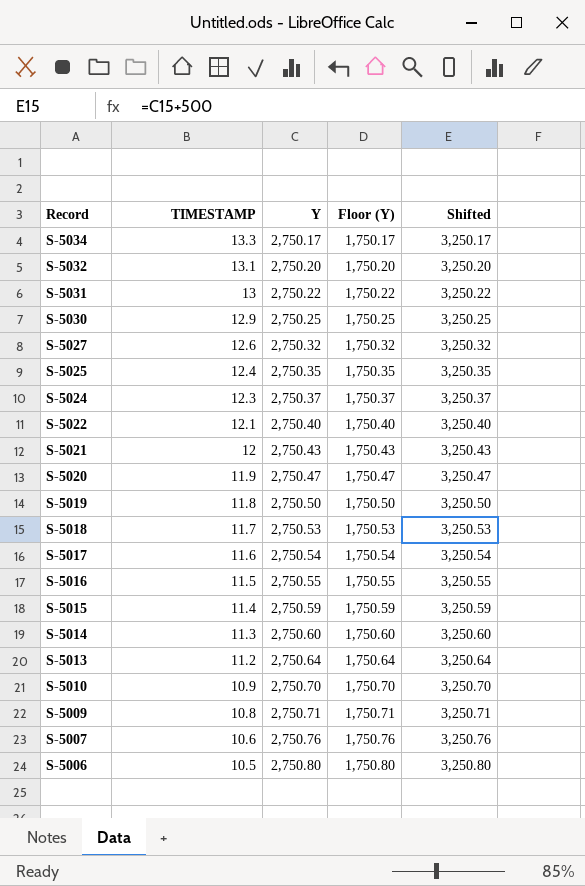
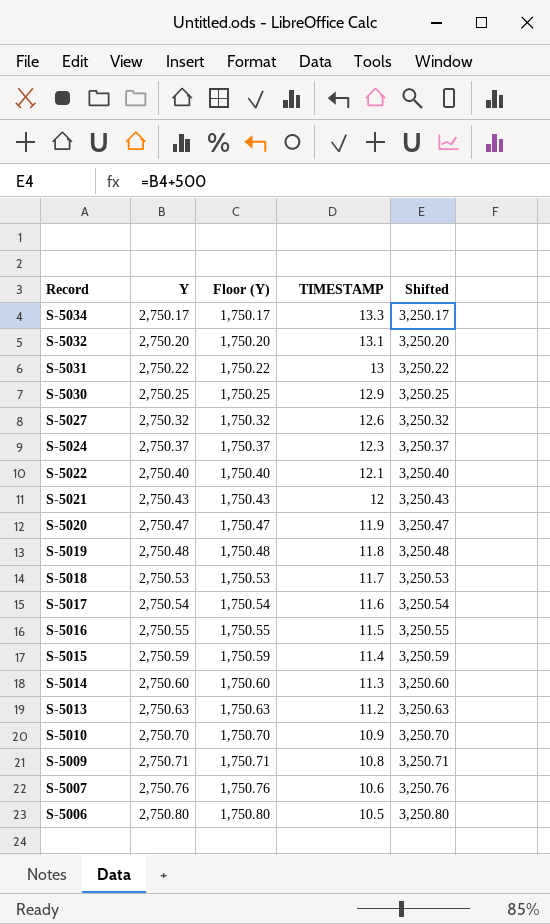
column TIMESTAMP | position: 2 -> 4
row S-5025: 12.4 | 2,750.35 | 1,750.35 | 3,250.35 -> none
S-5019 | Y: 2,750.50 -> 2,750.48
S-5019 | Floor (Y): 1,750.50 -> 1,750.48
S-5019 | Shifted: 3,250.50 -> 3,250.48
S-5013 | Y: 2,750.64 -> 2,750.63
S-5013 | Floor (Y): 1,750.64 -> 1,750.63
S-5013 | Shifted: 3,250.64 -> 3,250.63

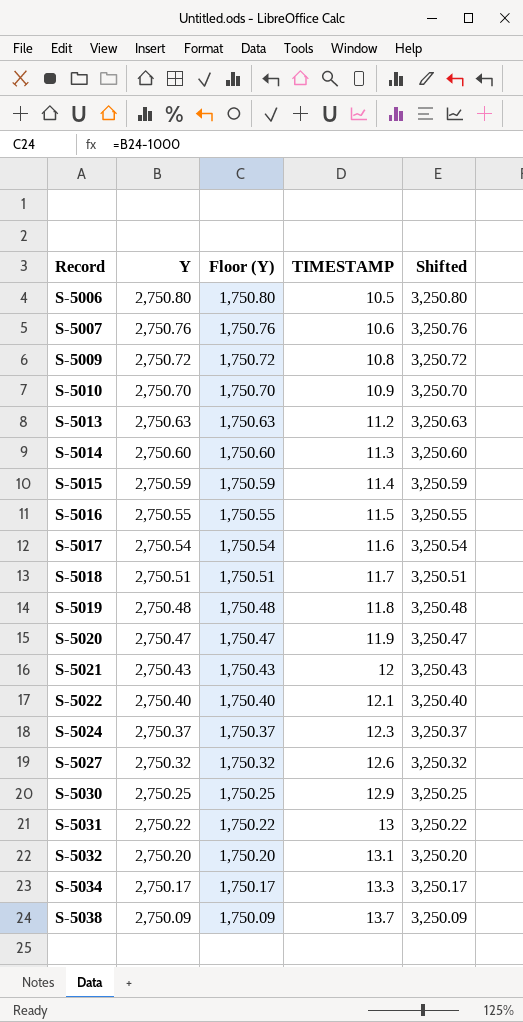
row order: Record descending -> Record ascending
S-5009 | Y: 2,750.71 -> 2,750.72
S-5009 | Floor (Y): 1,750.71 -> 1,750.72
S-5009 | Shifted: 3,250.71 -> 3,250.72
S-5018 | Y: 2,750.53 -> 2,750.51
S-5018 | Floor (Y): 1,750.53 -> 1,750.51
S-5018 | Shifted: 3,250.53 -> 3,250.51
row S-5038: none -> 2,750.09 | 1,750.09 | 13.7 | 3,250.09

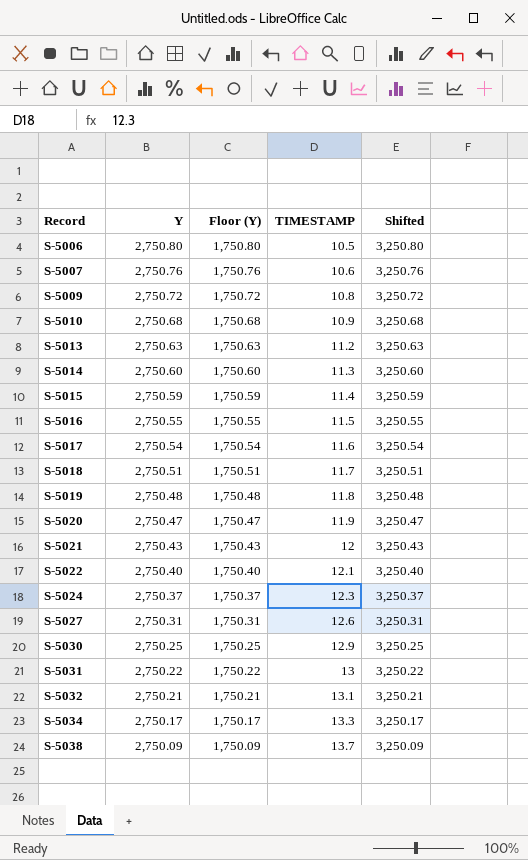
S-5010 | Y: 2,750.70 -> 2,750.68
S-5010 | Floor (Y): 1,750.70 -> 1,750.68
S-5010 | Shifted: 3,250.70 -> 3,250.68
S-5027 | Y: 2,750.32 -> 2,750.31
S-5027 | Floor (Y): 1,750.32 -> 1,750.31
S-5027 | Shifted: 3,250.32 -> 3,250.31
S-5032 | Y: 2,750.20 -> 2,750.21
S-5032 | Floor (Y): 1,750.20 -> 1,750.21
S-5032 | Shifted: 3,250.20 -> 3,250.21

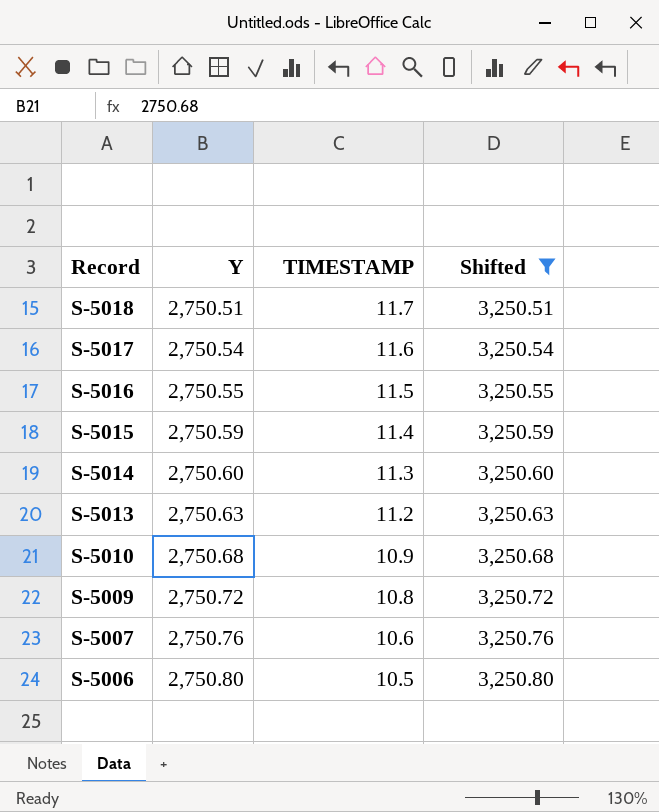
filter: none -> Shifted >= 3,250.51
row order: Record ascending -> Record descending
column Floor (Y) | formula: [Y] - 1000 -> none

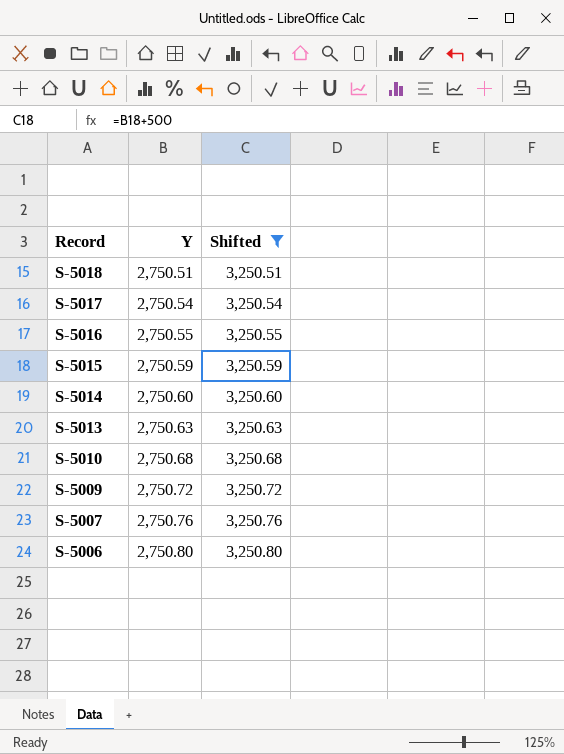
column TIMESTAMP | position: 3 -> none

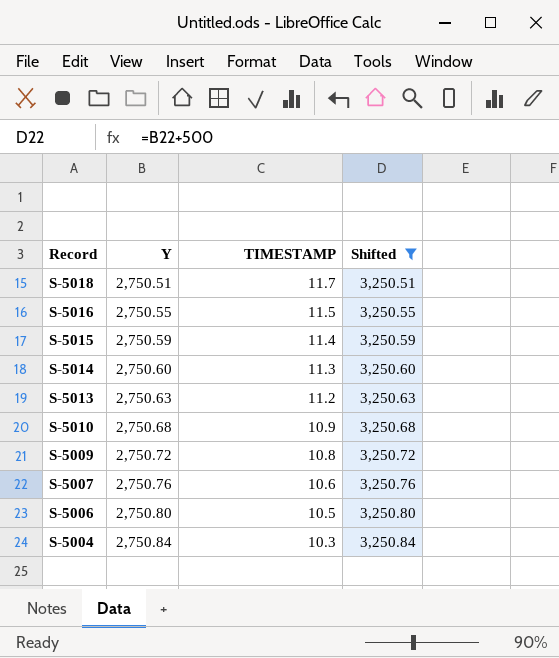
column TIMESTAMP | position: none -> 3
row S-5017: 2,750.54 | 3,250.54 -> none
row S-5004: none -> 2,750.84 | 10.3 | 3,250.84

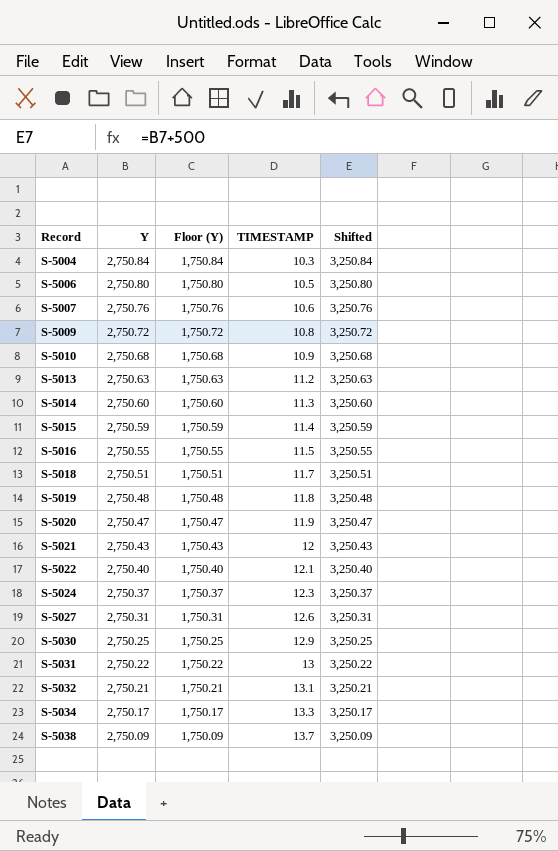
filter: Shifted >= 3,250.51 -> none
row order: Record descending -> Record ascending
column Floor (Y) | formula: none -> [Y] - 1000

